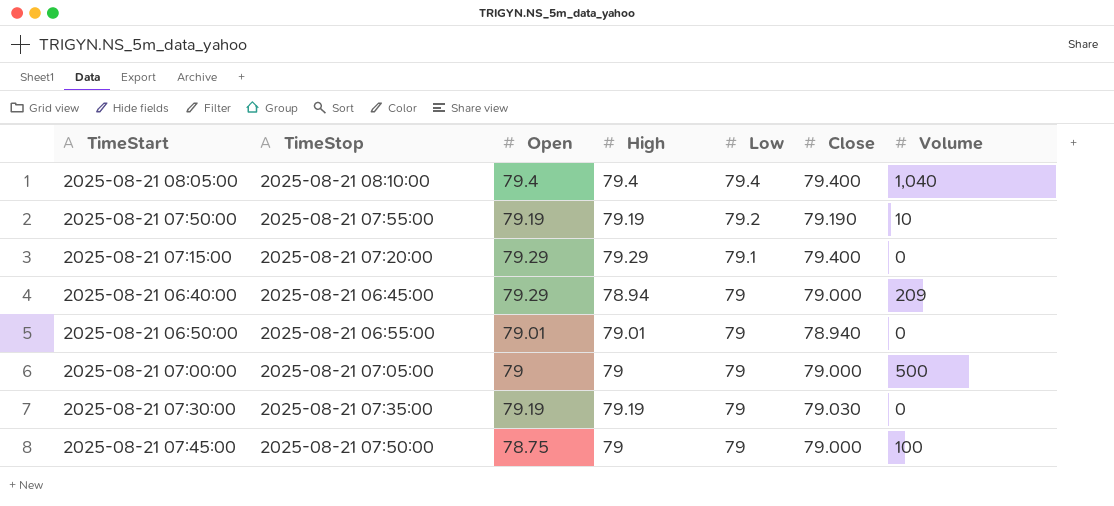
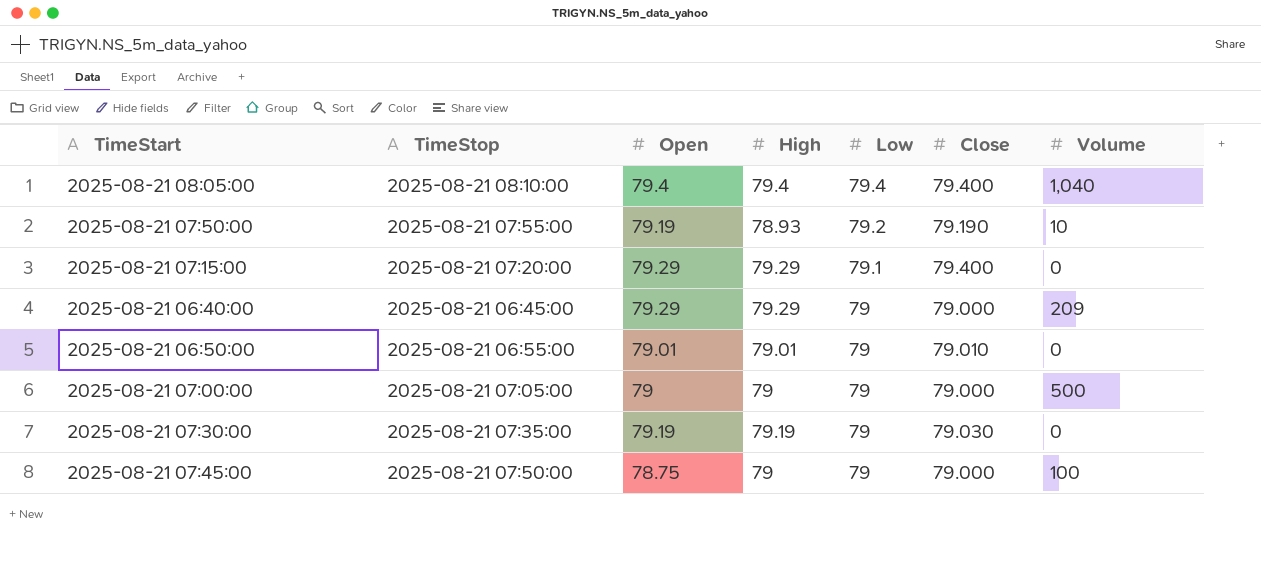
2025-08-21 07:50:00 | High: 79.19 -> 78.93
2025-08-21 06:40:00 | High: 78.94 -> 79.29
2025-08-21 06:50:00 | Close: 78.940 -> 79.010

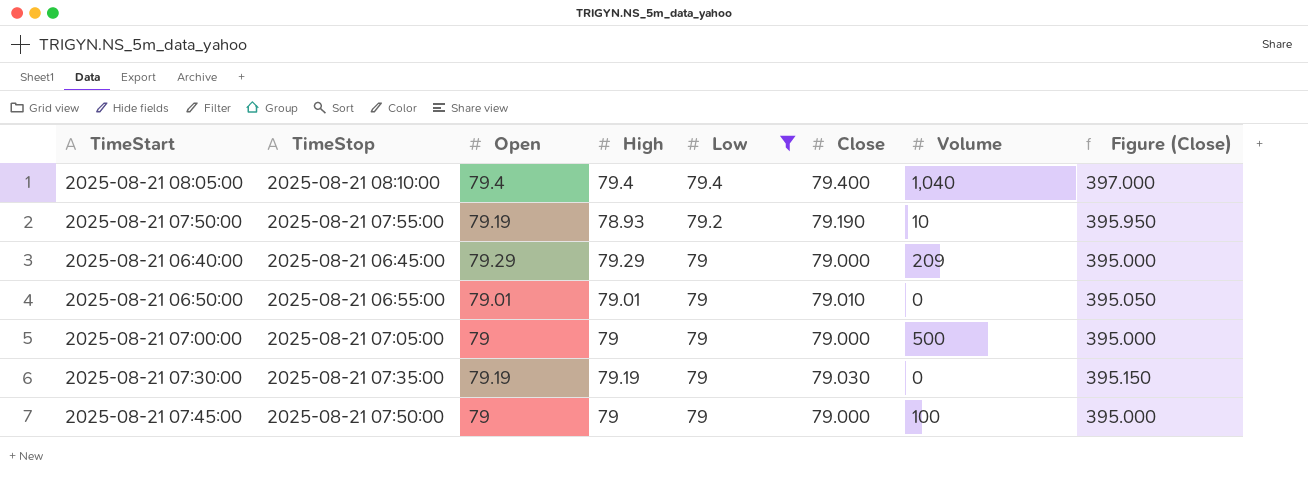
filter: none -> Low != 79.1
column Figure (Close) | formula: none -> [Close] * 5
2025-08-21 07:45:00 | Open: 78.75 -> 79

